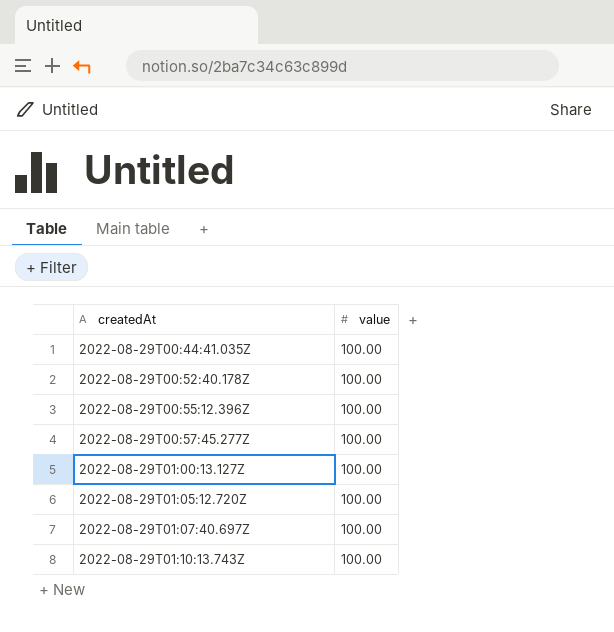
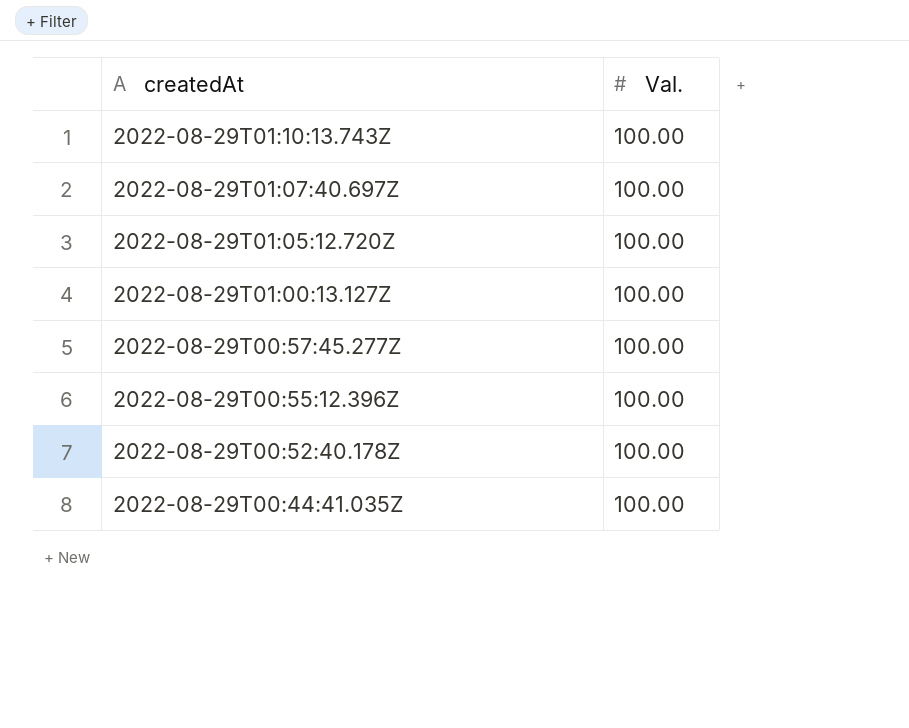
row order: createdAt ascending -> createdAt descending
column name: value -> Val.

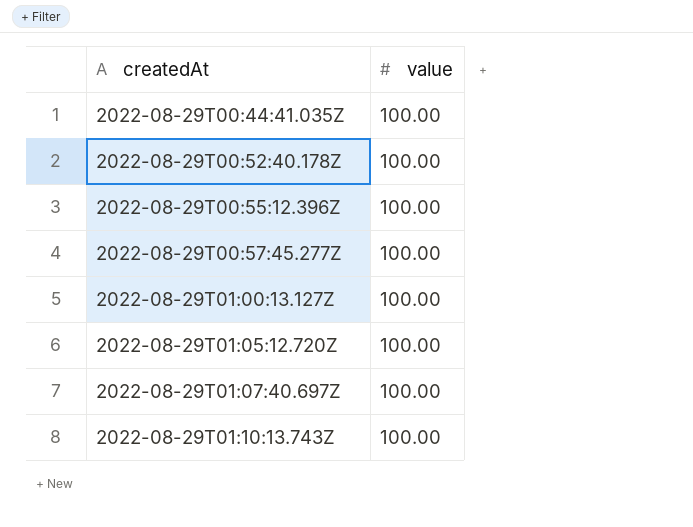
row order: createdAt descending -> createdAt ascending
column name: Val. -> value

